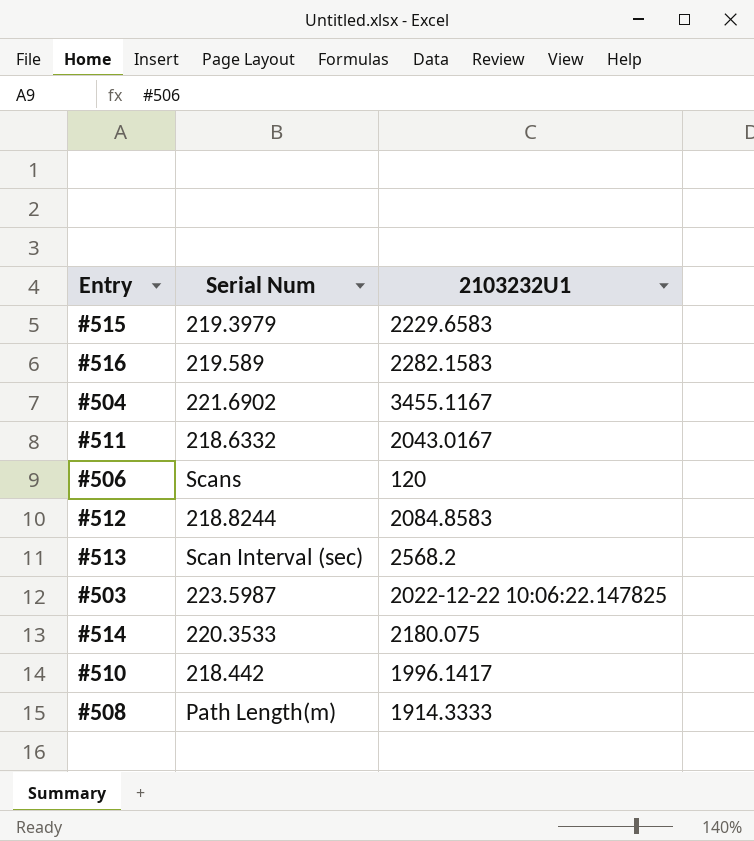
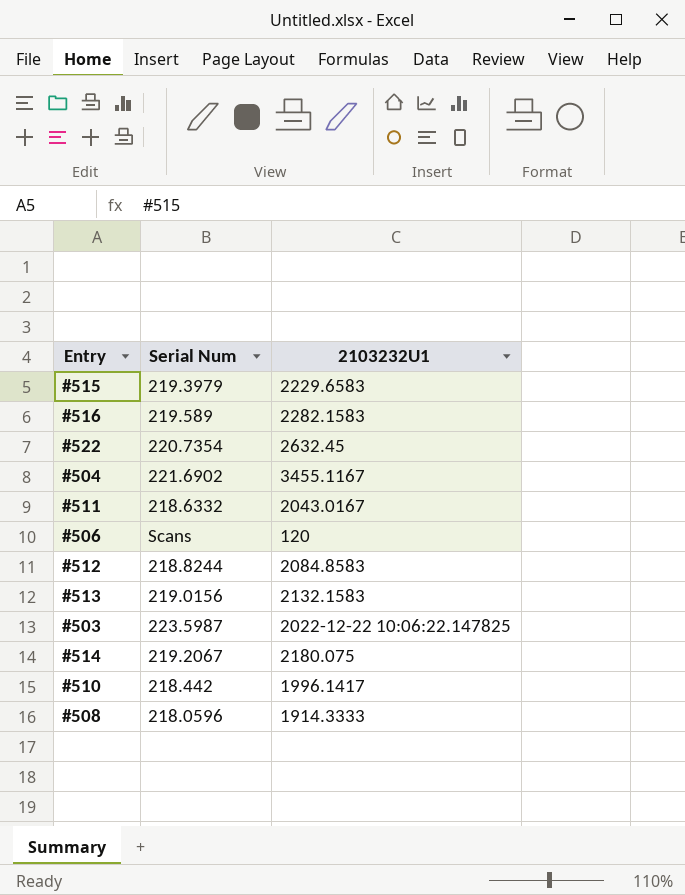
row #522: none -> 220.7354 | 2632.45
#513 | Serial Num: Scan Interval (sec) -> 219.0156
#513 | 2103232U1: 2568.2 -> 2132.1583
#514 | Serial Num: 220.3533 -> 219.2067
#508 | Serial Num: Path Length(m) -> 218.0596

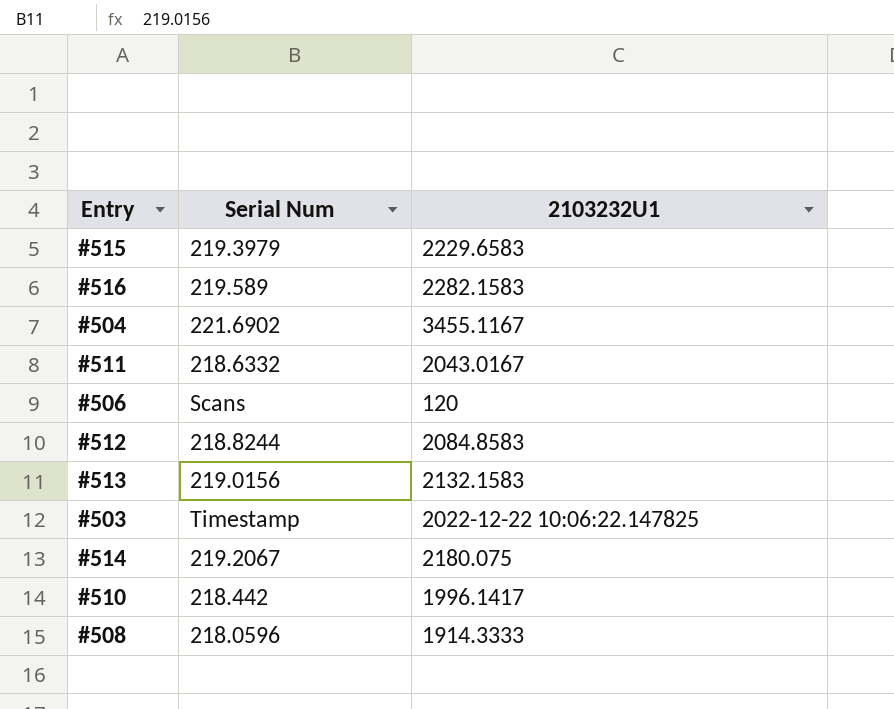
row #522: 220.7354 | 2632.45 -> none
#503 | Serial Num: 223.5987 -> Timestamp

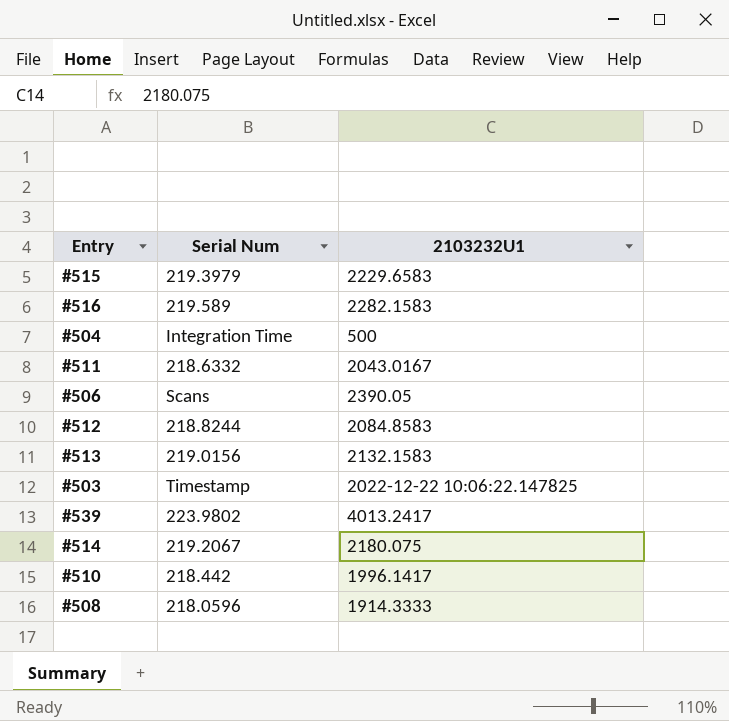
#504 | Serial Num: 221.6902 -> Integration Time
#504 | 2103232U1: 3455.1167 -> 500
#506 | 2103232U1: 120 -> 2390.05
row #539: none -> 223.9802 | 4013.2417

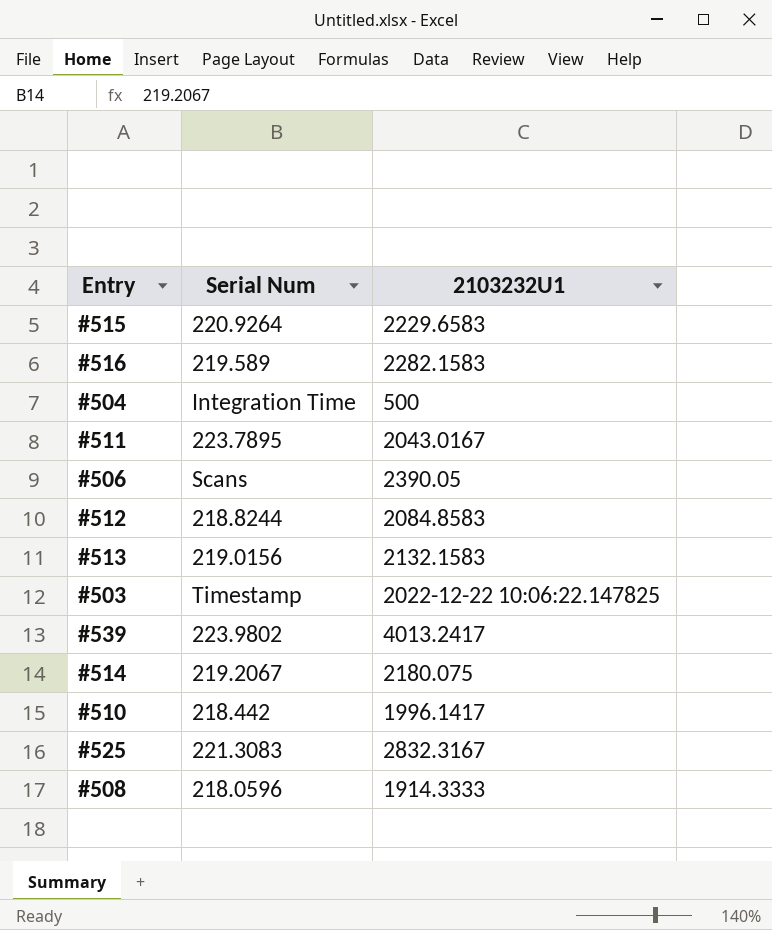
#515 | Serial Num: 219.3979 -> 220.9264
#511 | Serial Num: 218.6332 -> 223.7895
row #525: none -> 221.3083 | 2832.3167

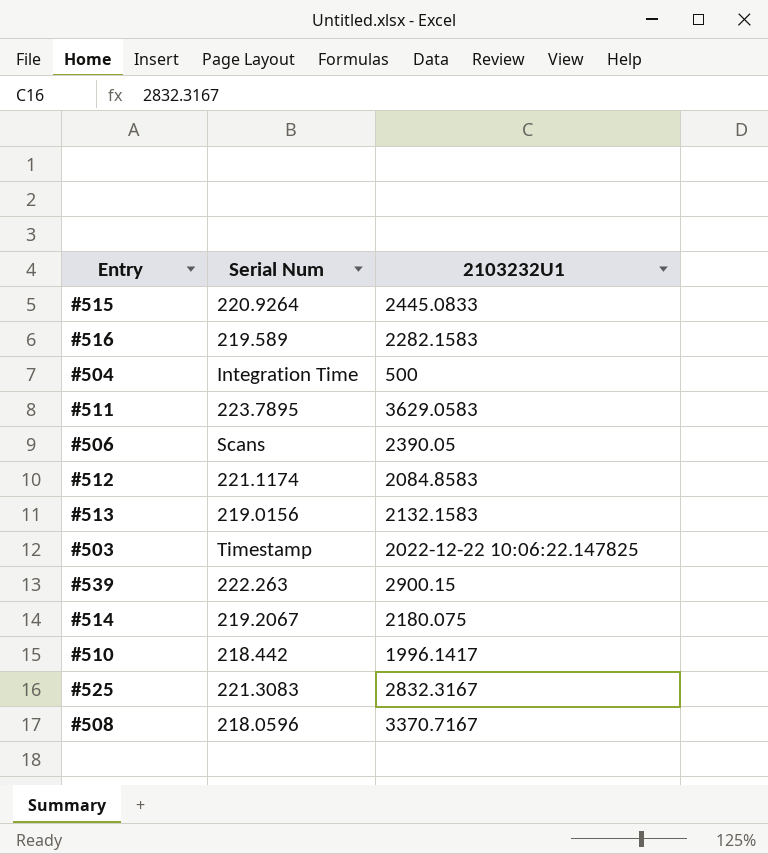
#515 | 2103232U1: 2229.6583 -> 2445.0833
#511 | 2103232U1: 2043.0167 -> 3629.0583
#512 | Serial Num: 218.8244 -> 221.1174
#539 | Serial Num: 223.9802 -> 222.263
#539 | 2103232U1: 4013.2417 -> 2900.15
#508 | 2103232U1: 1914.3333 -> 3370.7167

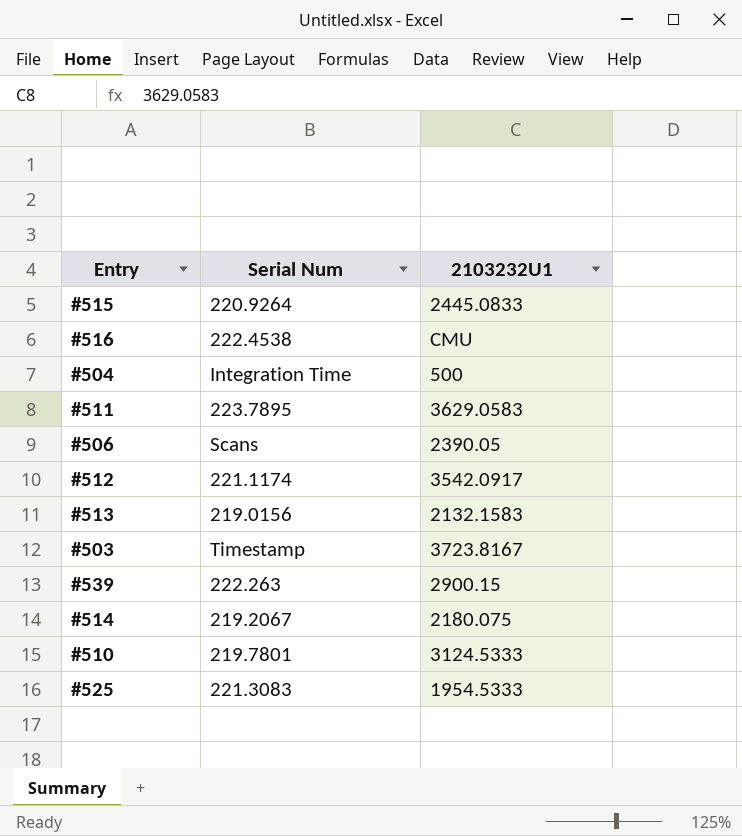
row #508: 218.0596 | 3370.7167 -> none
#516 | Serial Num: 219.589 -> 222.4538
#516 | 2103232U1: 2282.1583 -> CMU
#512 | 2103232U1: 2084.8583 -> 3542.0917
#503 | 2103232U1: 2022-12-22 10:06:22.147825 -> 3723.8167
#510 | Serial Num: 218.442 -> 219.7801
#510 | 2103232U1: 1996.1417 -> 3124.5333
#525 | 2103232U1: 2832.3167 -> 1954.5333

